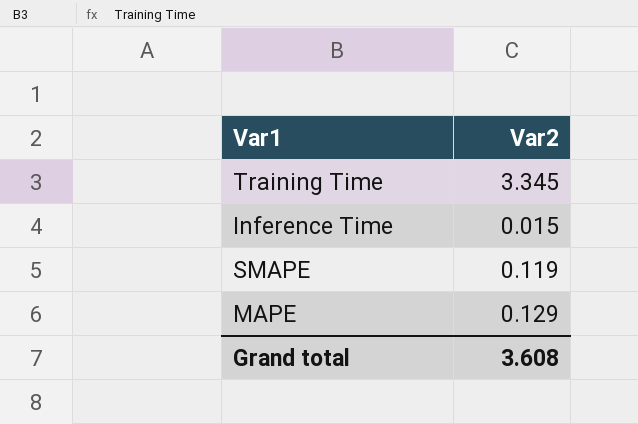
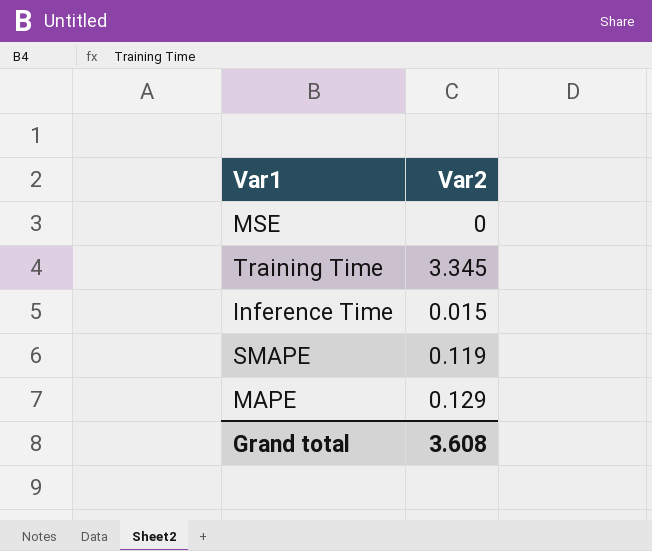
row MSE: none -> 0

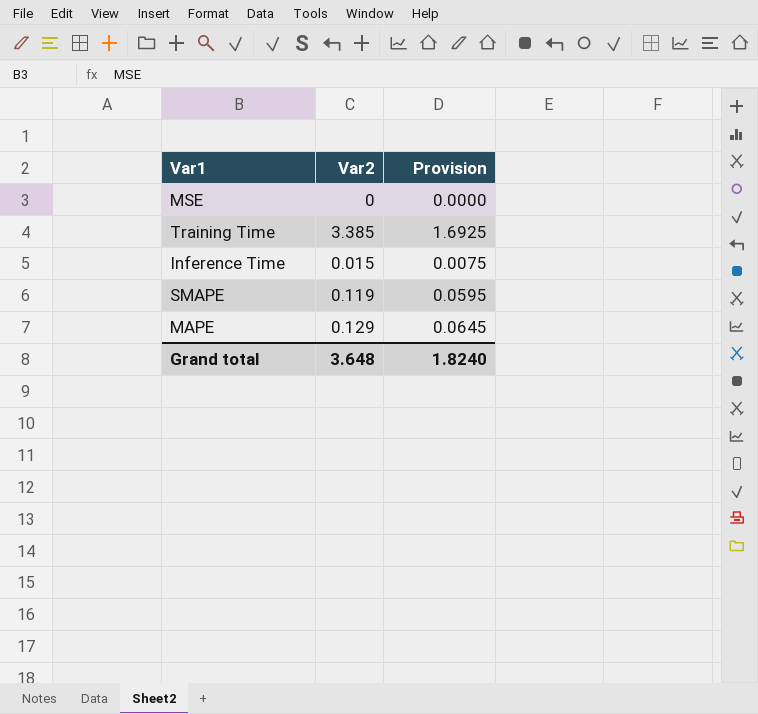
column Provision | formula: none -> [Var2] * 0.5
Training Time | Var2: 3.345 -> 3.385
Grand total | Var2: 3.608 -> 3.648

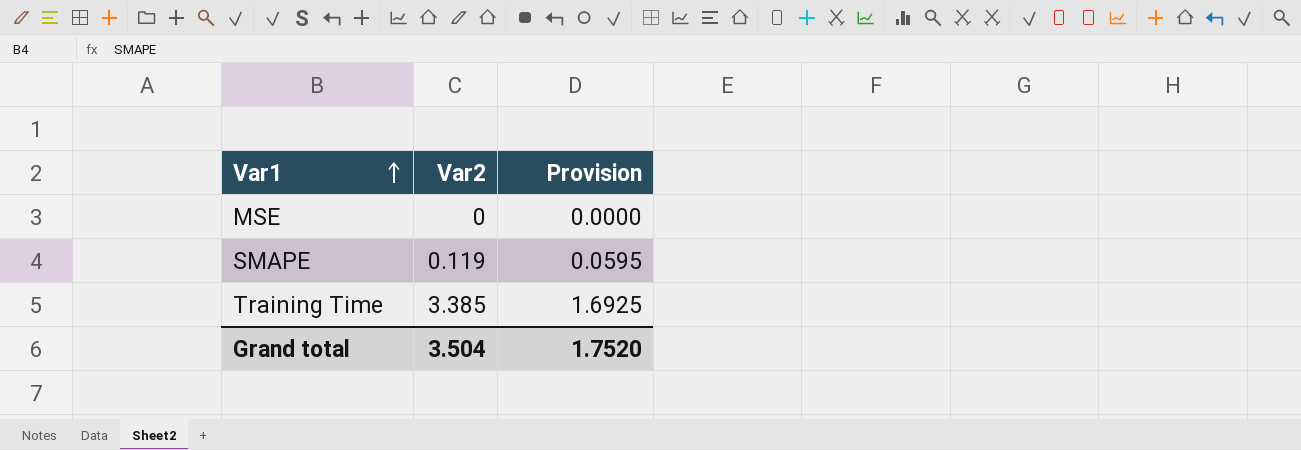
row order: none -> Var1 ascending
row Inference Time: 0.015 | 0.0075 -> none
row MAPE: 0.129 | 0.0645 -> none
Grand total | Var2: 3.648 -> 3.504
Grand total | Provision: 1.8240 -> 1.7520

